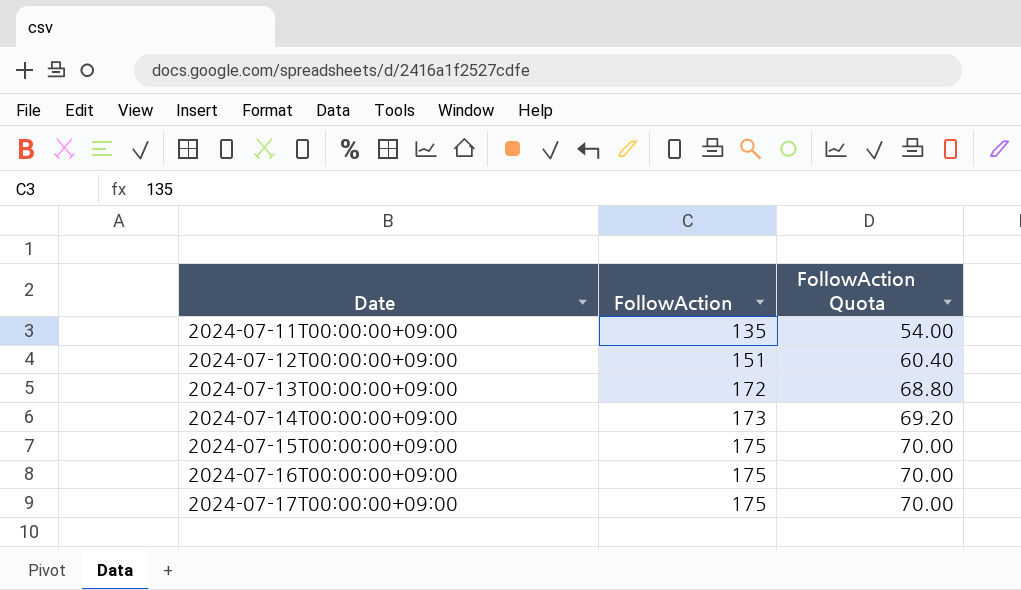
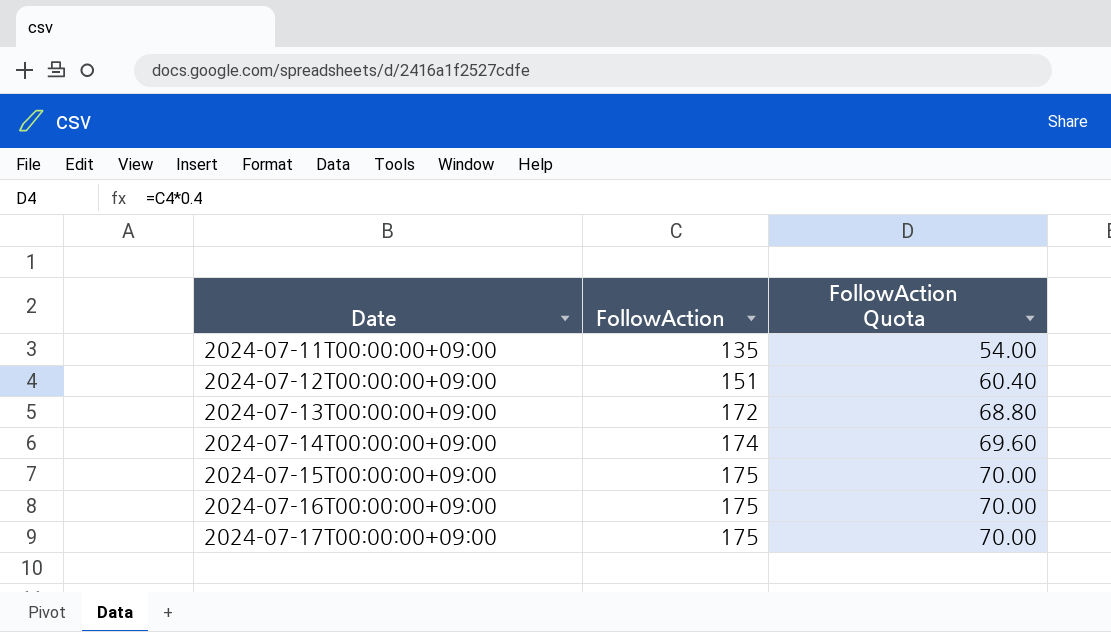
2024-07-14T00:00:00+09:00 | FollowAction: 173 -> 174
2024-07-14T00:00:00+09:00 | FollowAction Quota: 69.20 -> 69.60

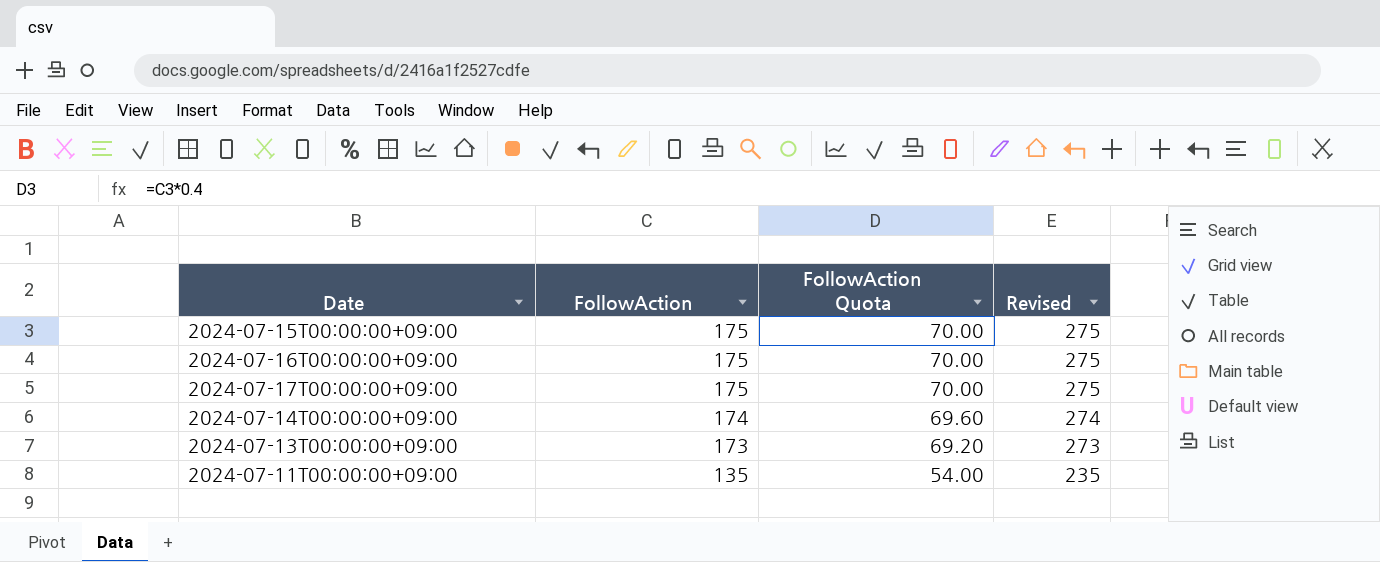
row order: Date ascending -> FollowAction descending
column Revised | formula: none -> [FollowAction] + 100
row 2024-07-12T00:00:00+09:00: 151 | 60.40 -> none
2024-07-13T00:00:00+09:00 | FollowAction: 172 -> 173
2024-07-13T00:00:00+09:00 | FollowAction Quota: 68.80 -> 69.20

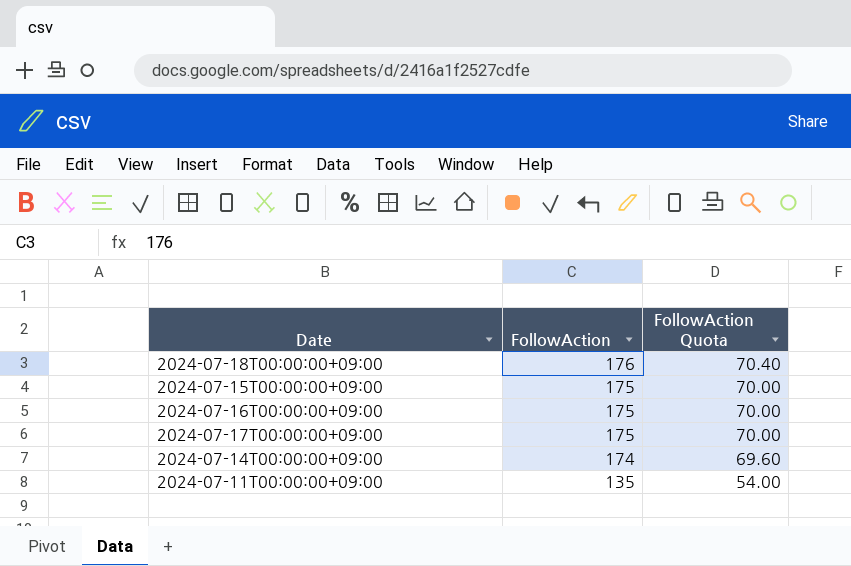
column Revised | formula: [FollowAction] + 100 -> none
row 2024-07-13T00:00:00+09:00: 173 | 69.20 | 273 -> none
row 2024-07-18T00:00:00+09:00: none -> 176 | 70.40

